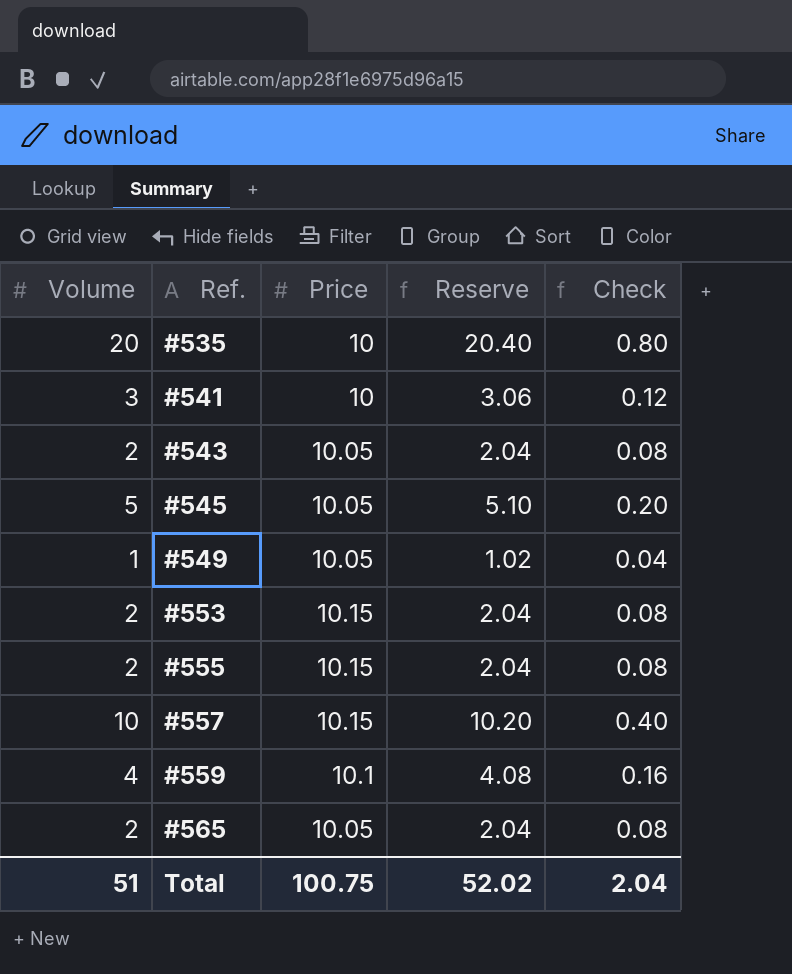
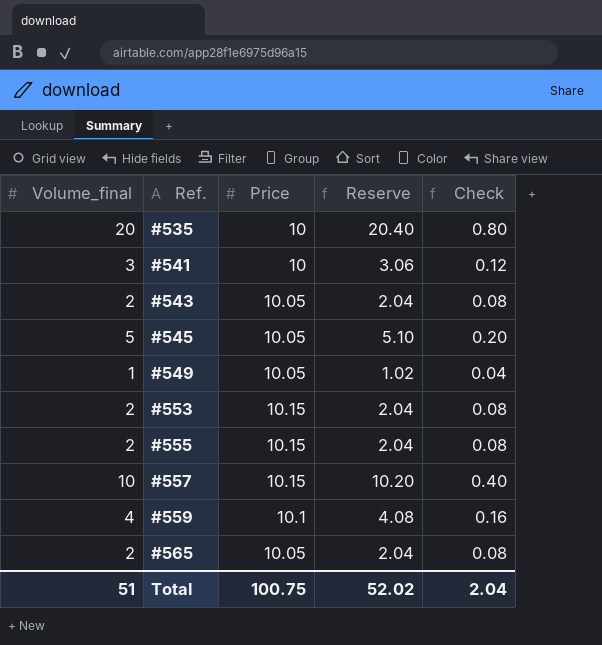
column name: Volume -> Volume_final

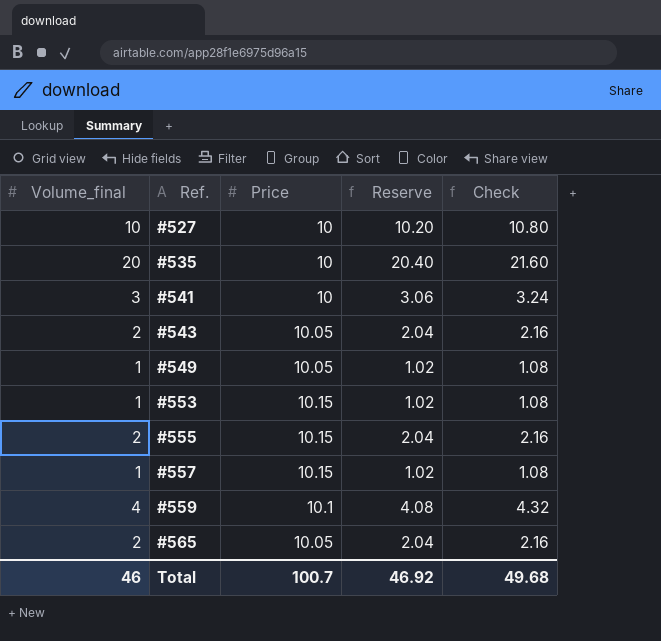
column Check | formula: [Volume_final] * 0.04 -> [Volume_final] * 1.08
row #545: 5 | 10.05 | 5.10 | 0.20 -> none
row #527: none -> 10 | 10 | 10.20 | 10.80
#553 | Volume_final: 2 -> 1
#553 | Reserve: 2.04 -> 1.02
#557 | Volume_final: 10 -> 1
#557 | Reserve: 10.20 -> 1.02
Total | Volume_final: 51 -> 46
Total | Price: 100.75 -> 100.7
Total | Reserve: 52.02 -> 46.92
Total | Check: 2.04 -> 49.68

